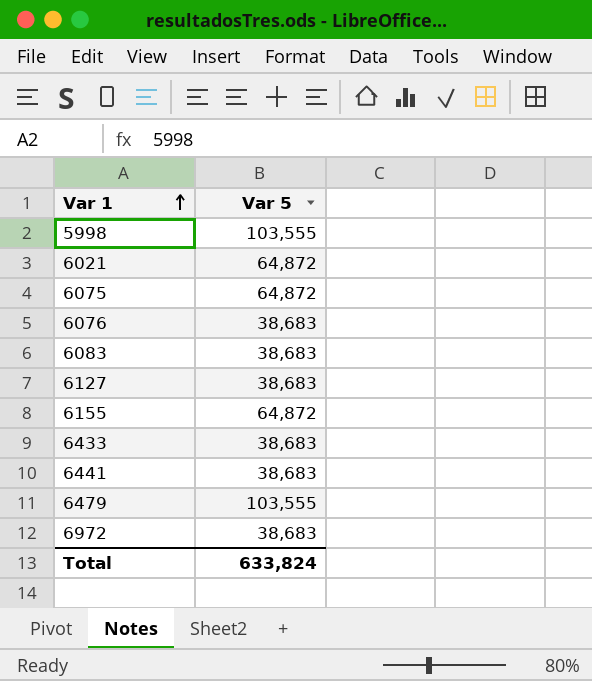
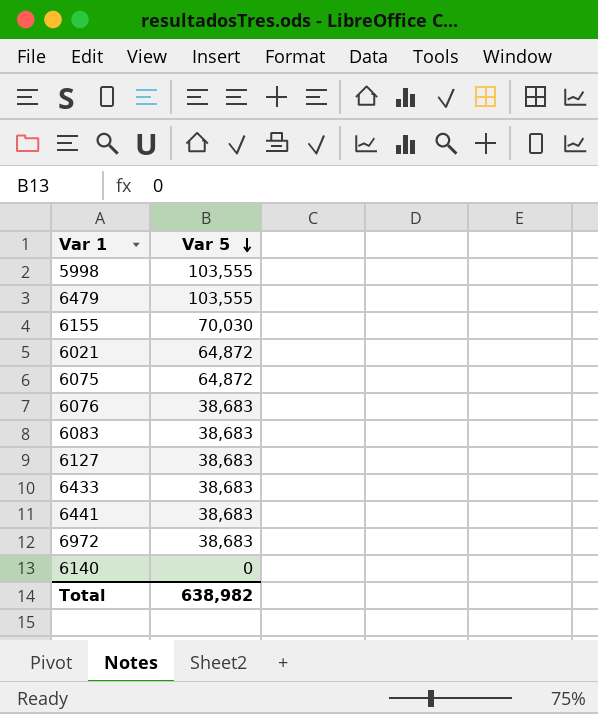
row order: Var 1 ascending -> Var 5 descending
6155 | Var 5: 64,872 -> 70,030
row 6140: none -> 0
Total | Var 5: 633,824 -> 638,982

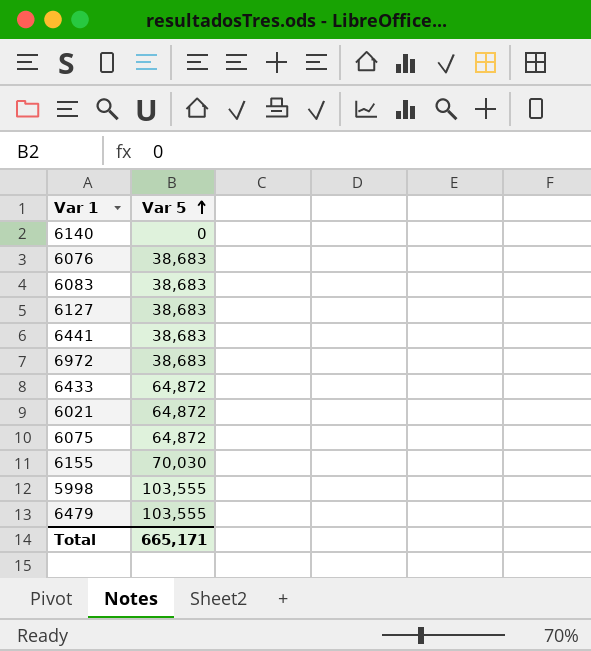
row order: Var 5 descending -> Var 5 ascending
6433 | Var 5: 38,683 -> 64,872
Total | Var 5: 638,982 -> 665,171

